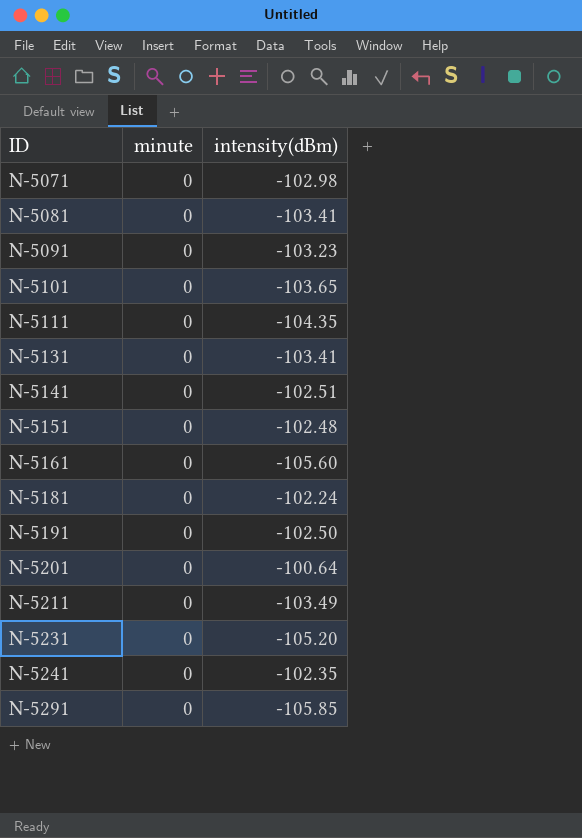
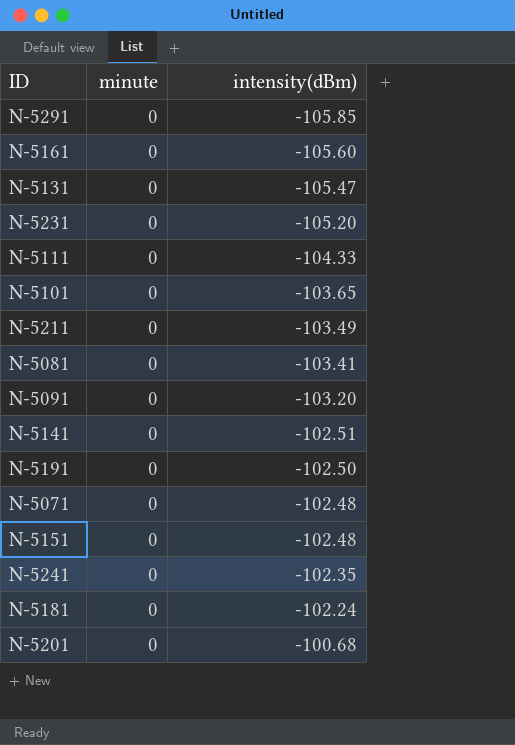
row order: ID ascending -> intensity(dBm) ascending
N-5131 | intensity(dBm): -103.41 -> -105.47
N-5111 | intensity(dBm): -104.35 -> -104.33
N-5091 | intensity(dBm): -103.23 -> -103.20
N-5071 | intensity(dBm): -102.98 -> -102.48
N-5201 | intensity(dBm): -100.64 -> -100.68

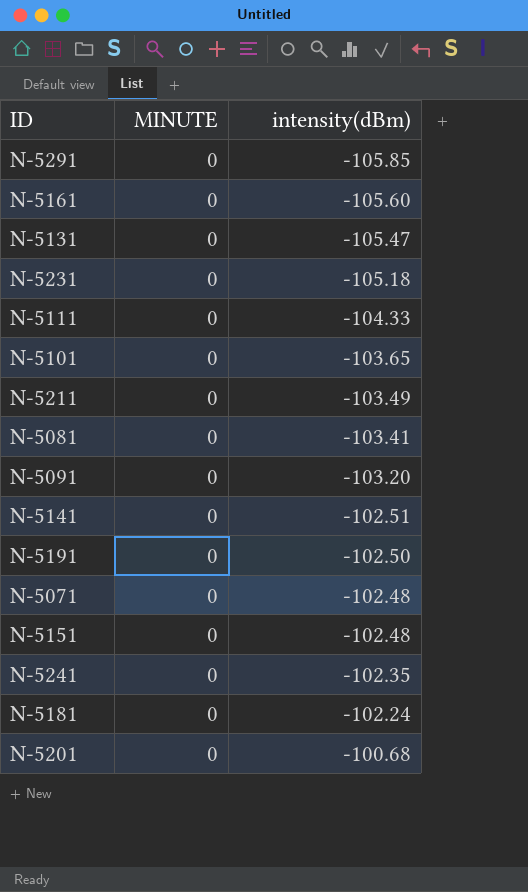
column name: minute -> MINUTE
N-5231 | intensity(dBm): -105.20 -> -105.18

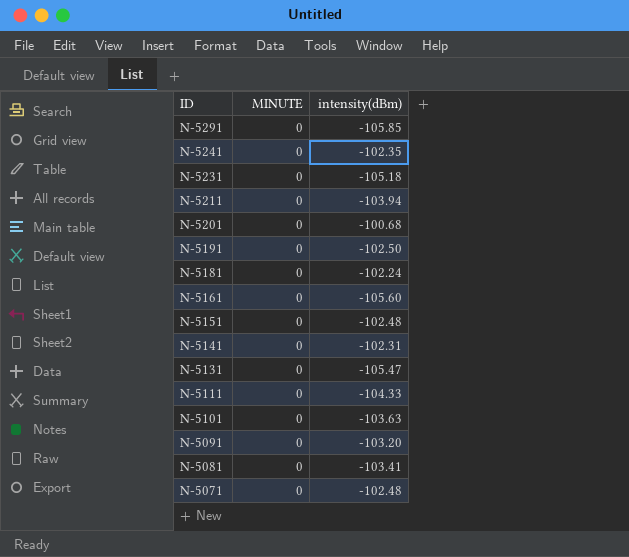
row order: intensity(dBm) ascending -> ID descending
N-5211 | intensity(dBm): -103.49 -> -103.94
N-5141 | intensity(dBm): -102.51 -> -102.31
N-5101 | intensity(dBm): -103.65 -> -103.63

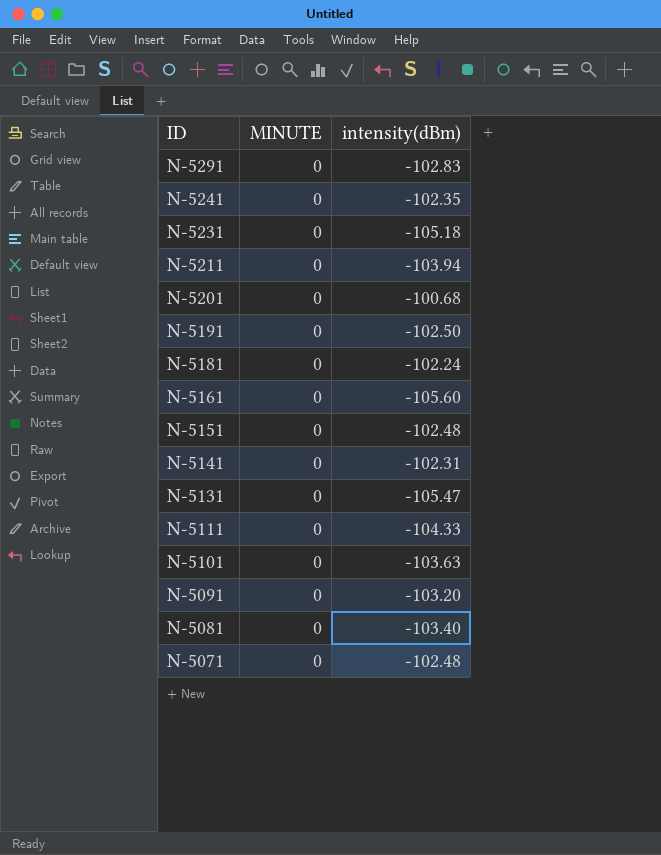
N-5291 | intensity(dBm): -105.85 -> -102.83
N-5081 | intensity(dBm): -103.41 -> -103.40

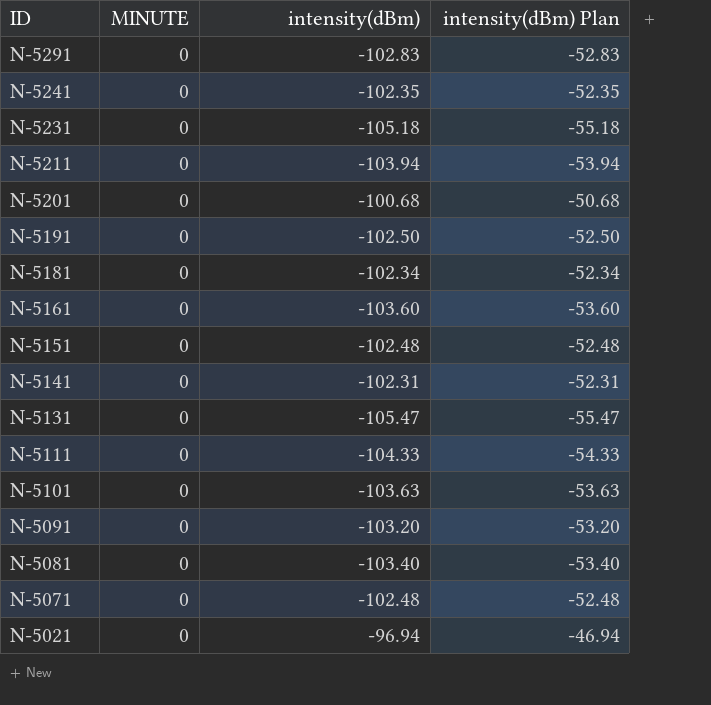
column intensity(dBm) Plan | formula: none -> [intensity(dBm)] + 50
N-5181 | intensity(dBm): -102.24 -> -102.34
N-5161 | intensity(dBm): -105.60 -> -103.60
row N-5021: none -> 0 | -96.94 | -46.94

